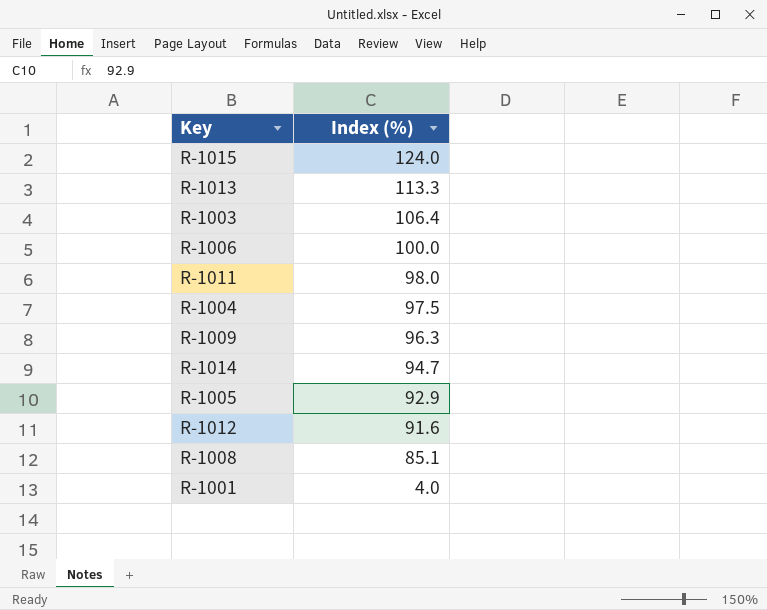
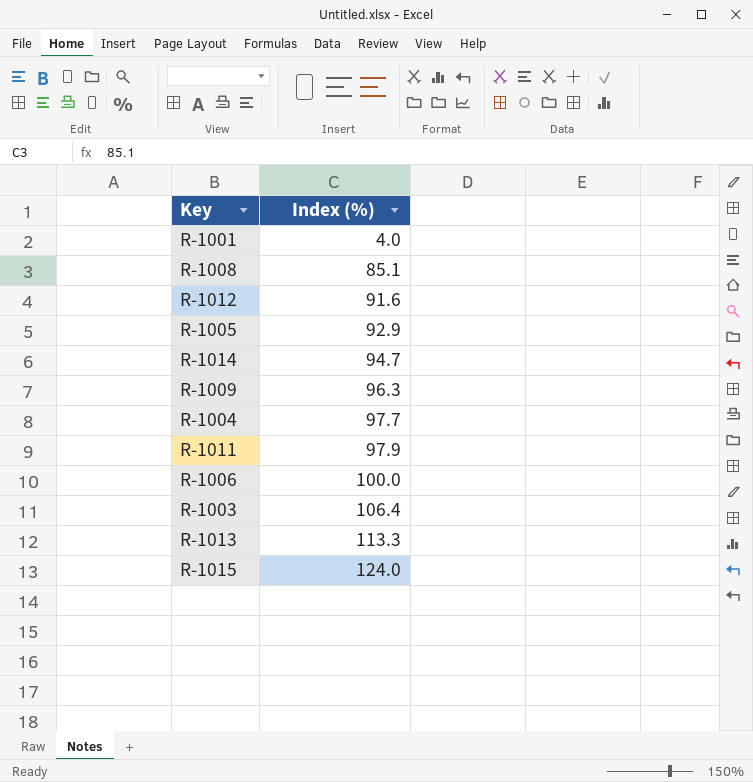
row order: Index (%) descending -> Index (%) ascending
R-1004 | Index (%): 97.5 -> 97.7
R-1011 | Index (%): 98.0 -> 97.9

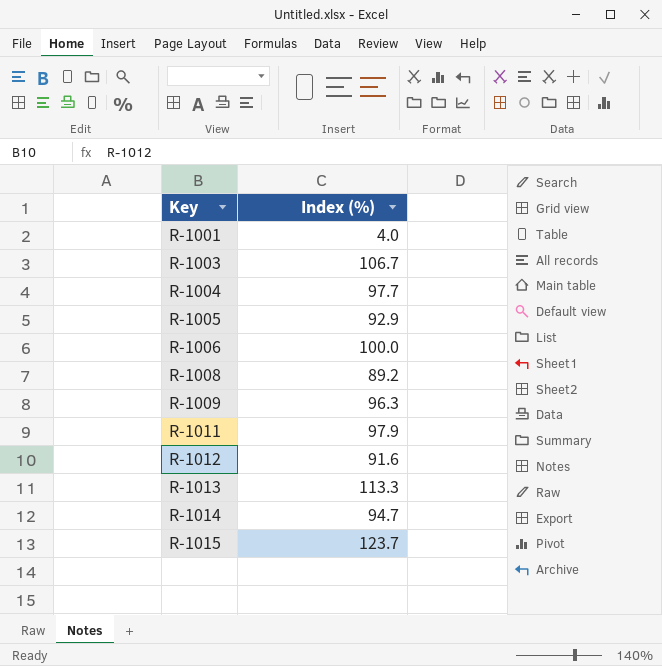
row order: Index (%) ascending -> Key ascending
R-1003 | Index (%): 106.4 -> 106.7
R-1008 | Index (%): 85.1 -> 89.2
R-1015 | Index (%): 124.0 -> 123.7

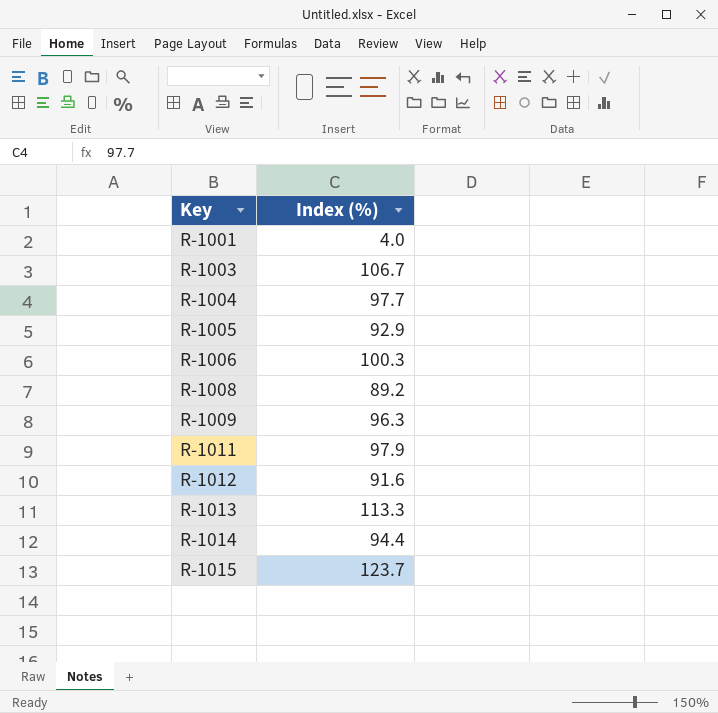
R-1006 | Index (%): 100.0 -> 100.3
R-1014 | Index (%): 94.7 -> 94.4

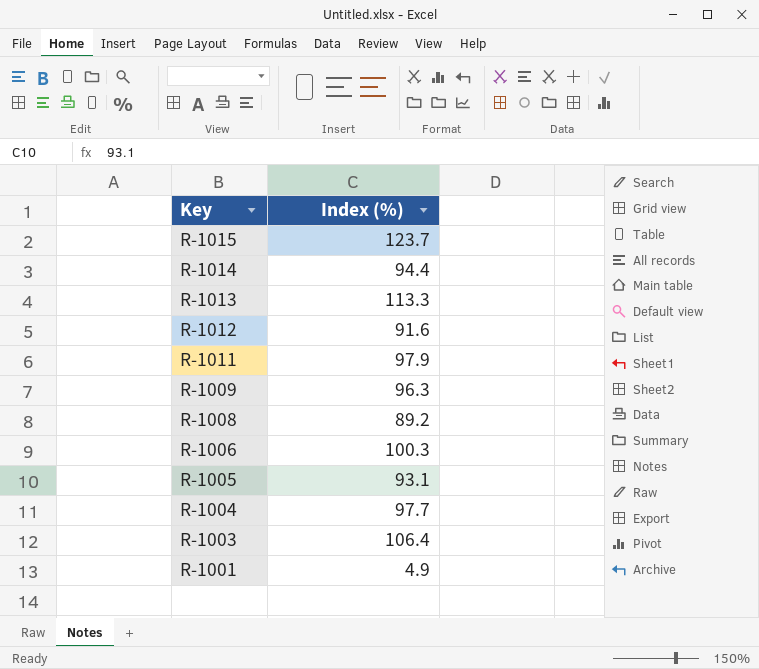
row order: Key ascending -> Key descending
R-1005 | Index (%): 92.9 -> 93.1
R-1003 | Index (%): 106.7 -> 106.4
R-1001 | Index (%): 4.0 -> 4.9

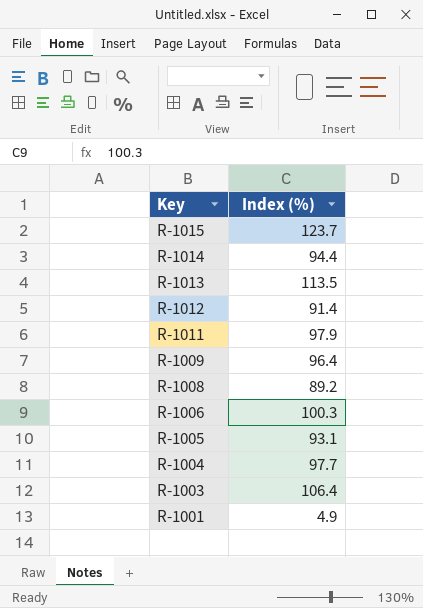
R-1013 | Index (%): 113.3 -> 113.5
R-1012 | Index (%): 91.6 -> 91.4
R-1009 | Index (%): 96.3 -> 96.4

